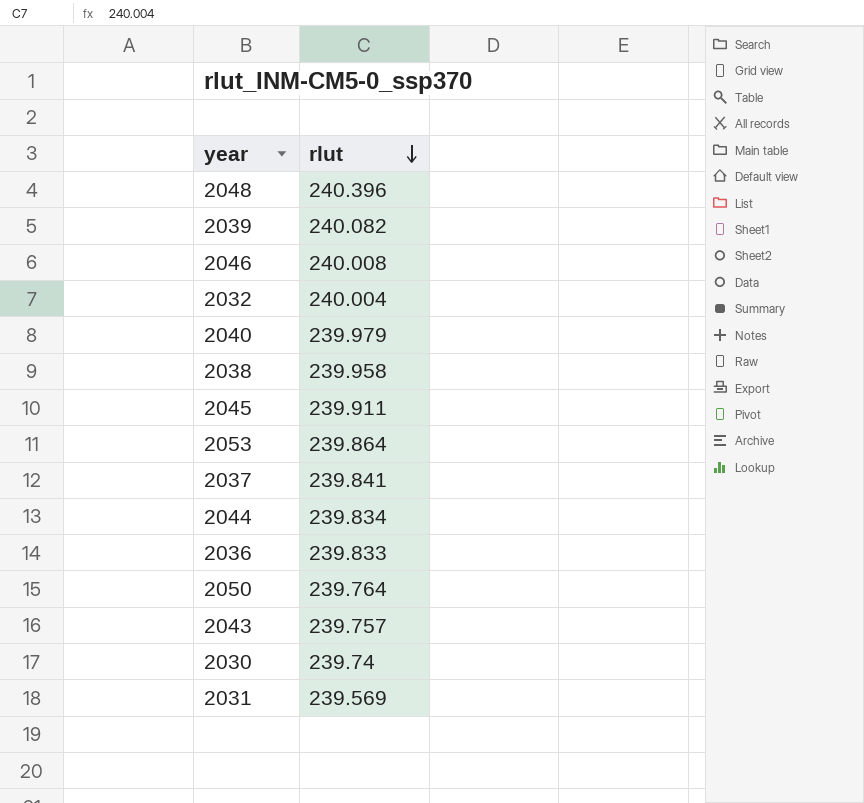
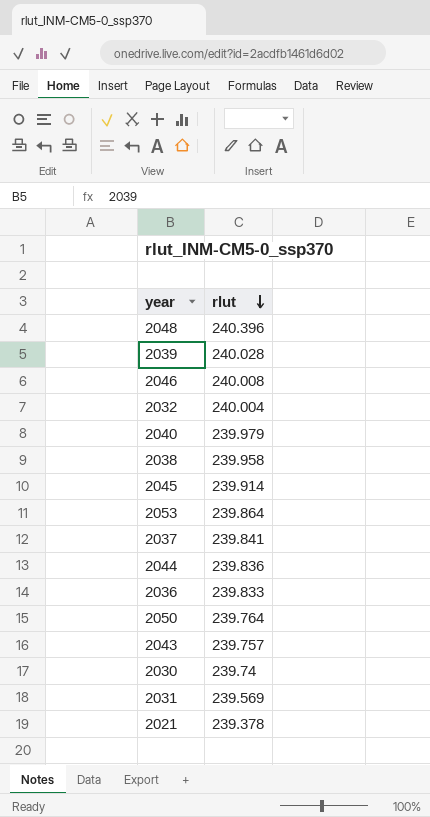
2039 | rlut: 240.082 -> 240.028
2045 | rlut: 239.911 -> 239.914
2044 | rlut: 239.834 -> 239.836
row 2021: none -> 239.378

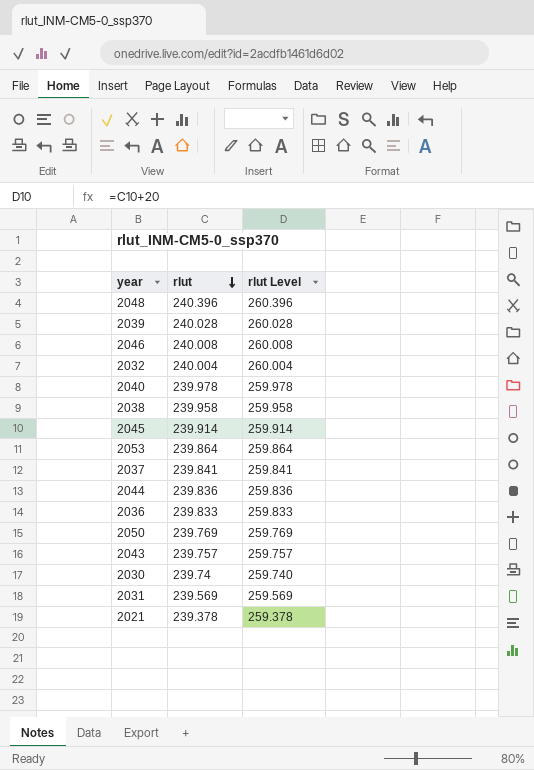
column rlut Level | formula: none -> [rlut] + 20
2040 | rlut: 239.979 -> 239.978
2050 | rlut: 239.764 -> 239.769

